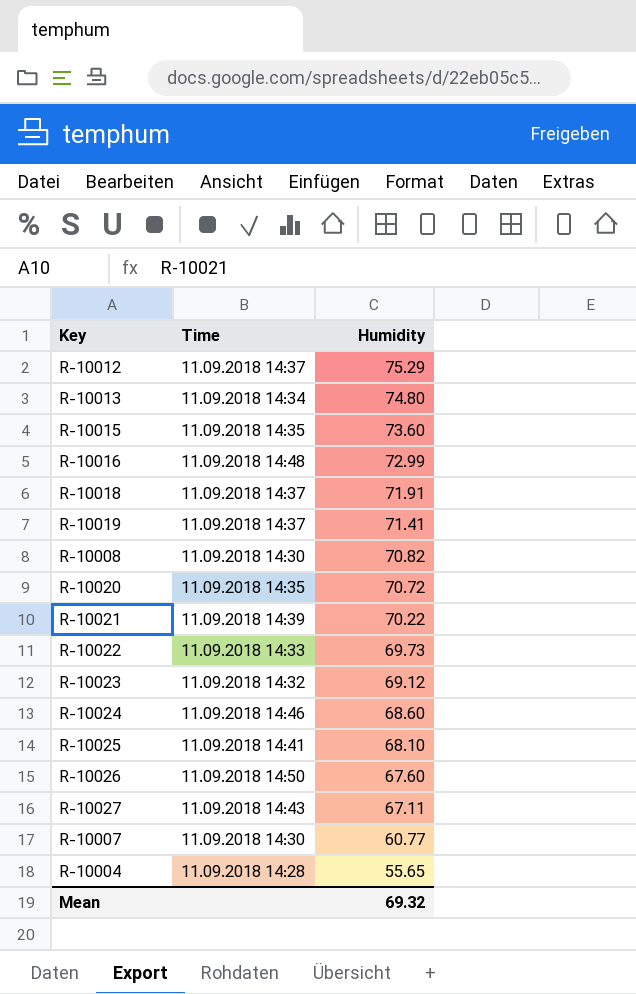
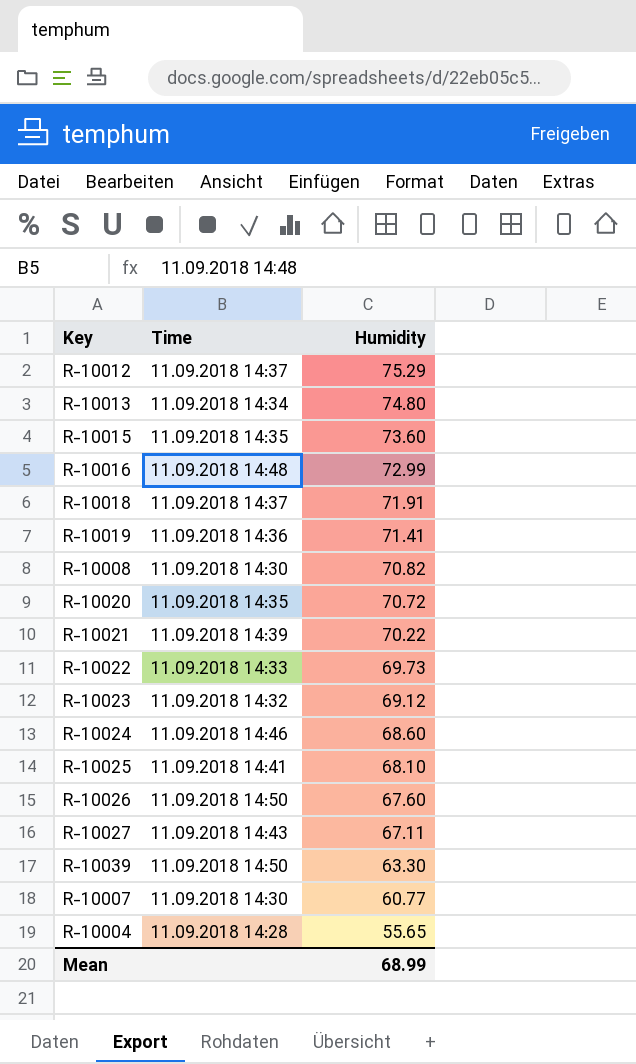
R-10019 | Time: 11.09.2018 14:37 -> 11.09.2018 14:36
row R-10039: none -> 11.09.2018 14:50 | 63.30
Mean | Humidity: 69.32 -> 68.99

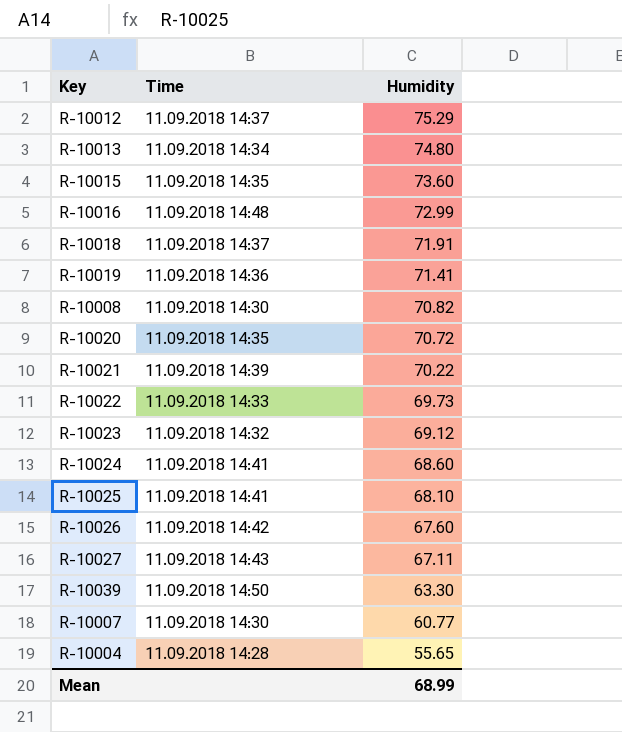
R-10024 | Time: 11.09.2018 14:46 -> 11.09.2018 14:41
R-10026 | Time: 11.09.2018 14:50 -> 11.09.2018 14:42

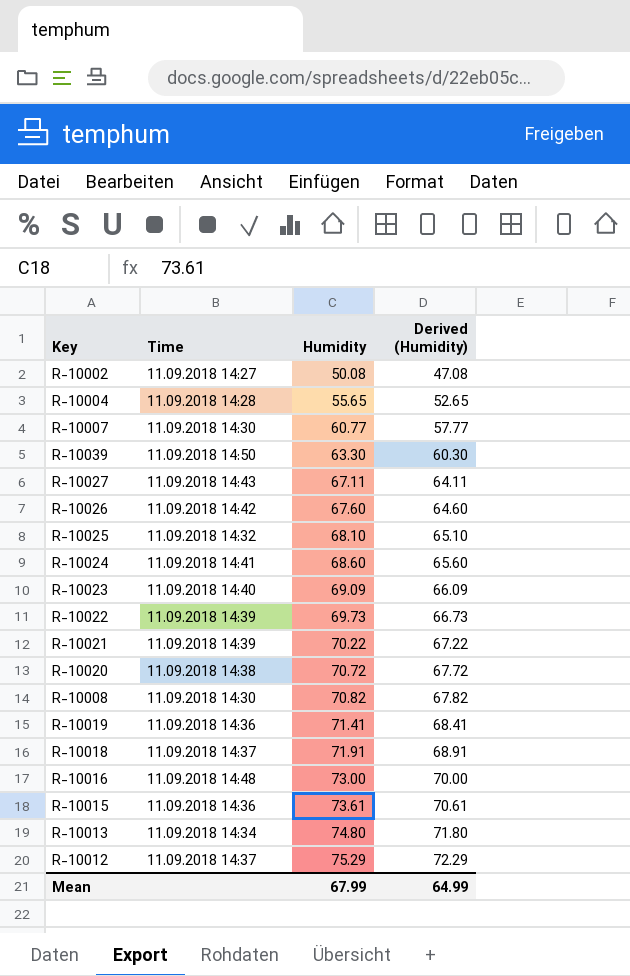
row order: Humidity descending -> Humidity ascending
column Derived (Humidity) | formula: none -> [Humidity] - 3
row R-10002: none -> 11.09.2018 14:27 | 50.08 | 47.08
R-10025 | Time: 11.09.2018 14:41 -> 11.09.2018 14:32
R-10023 | Time: 11.09.2018 14:32 -> 11.09.2018 14:40
R-10023 | Humidity: 69.12 -> 69.09
R-10022 | Time: 11.09.2018 14:33 -> 11.09.2018 14:39
R-10020 | Time: 11.09.2018 14:35 -> 11.09.2018 14:38
R-10016 | Humidity: 72.99 -> 73.00
R-10015 | Time: 11.09.2018 14:35 -> 11.09.2018 14:36
R-10015 | Humidity: 73.60 -> 73.61
Mean | Humidity: 68.99 -> 67.99

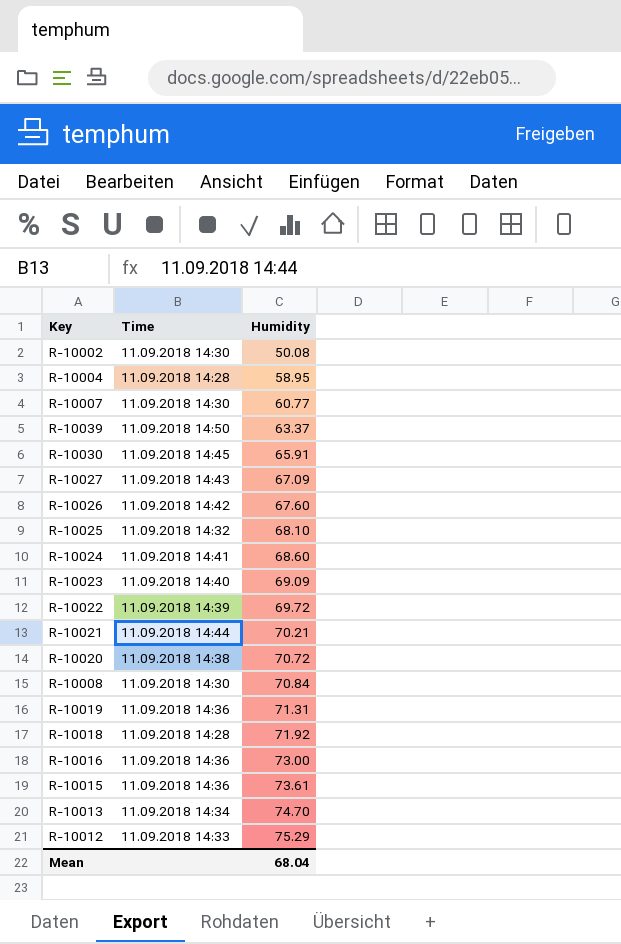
column Derived (Humidity) | formula: [Humidity] - 3 -> none
R-10002 | Time: 11.09.2018 14:27 -> 11.09.2018 14:30
R-10004 | Humidity: 55.65 -> 58.95
R-10039 | Humidity: 63.30 -> 63.37
row R-10030: none -> 11.09.2018 14:45 | 65.91
R-10027 | Humidity: 67.11 -> 67.09
R-10022 | Humidity: 69.73 -> 69.72
R-10021 | Time: 11.09.2018 14:39 -> 11.09.2018 14:44
R-10021 | Humidity: 70.22 -> 70.21
R-10008 | Humidity: 70.82 -> 70.84
R-10019 | Humidity: 71.41 -> 71.31
R-10018 | Time: 11.09.2018 14:37 -> 11.09.2018 14:28
R-10018 | Humidity: 71.91 -> 71.92
R-10016 | Time: 11.09.2018 14:48 -> 11.09.2018 14:36
R-10013 | Humidity: 74.80 -> 74.70
R-10012 | Time: 11.09.2018 14:37 -> 11.09.2018 14:33
Mean | Humidity: 67.99 -> 68.04

